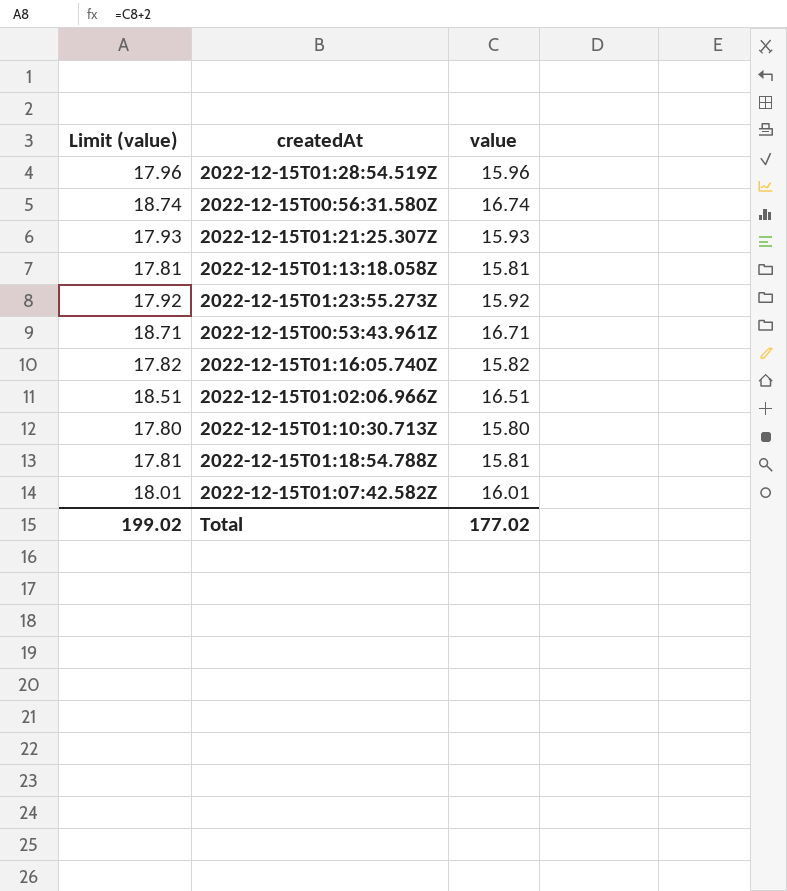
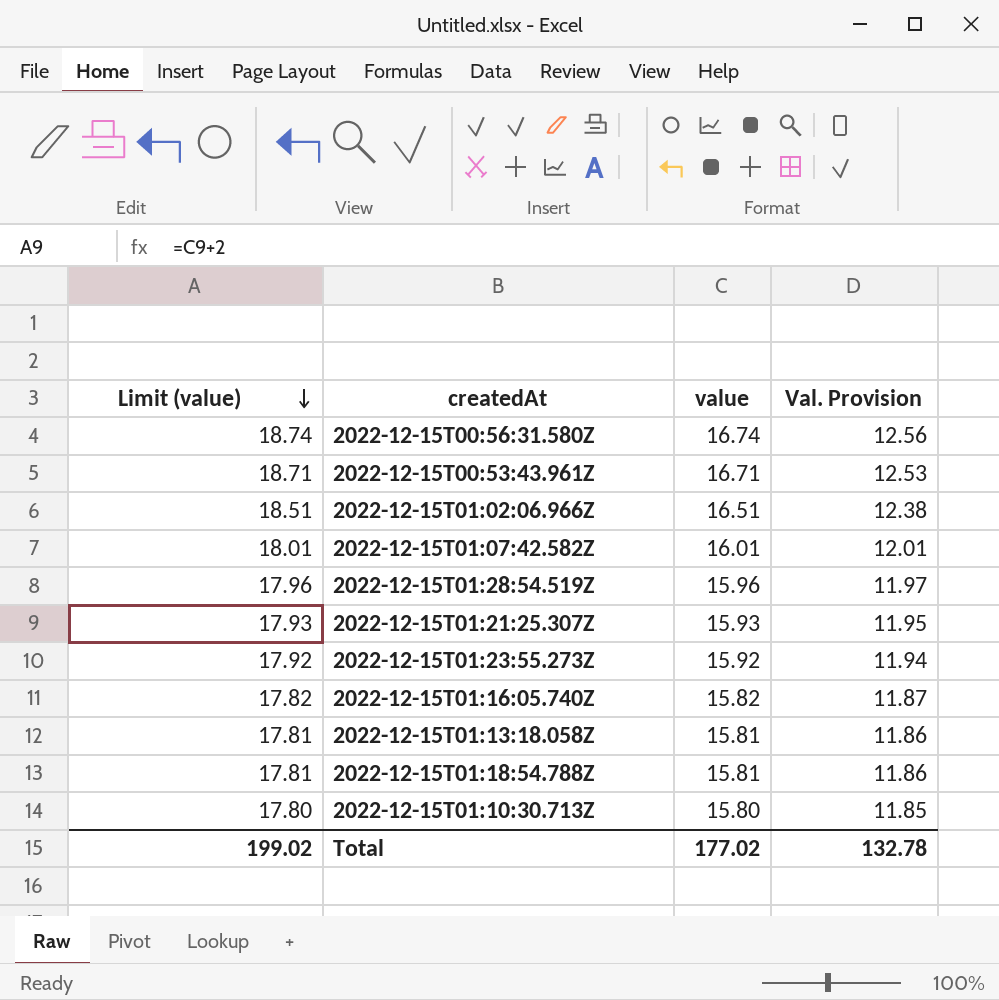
row order: none -> Limit (value) descending
column Val. Provision | formula: none -> [value] * 0.75

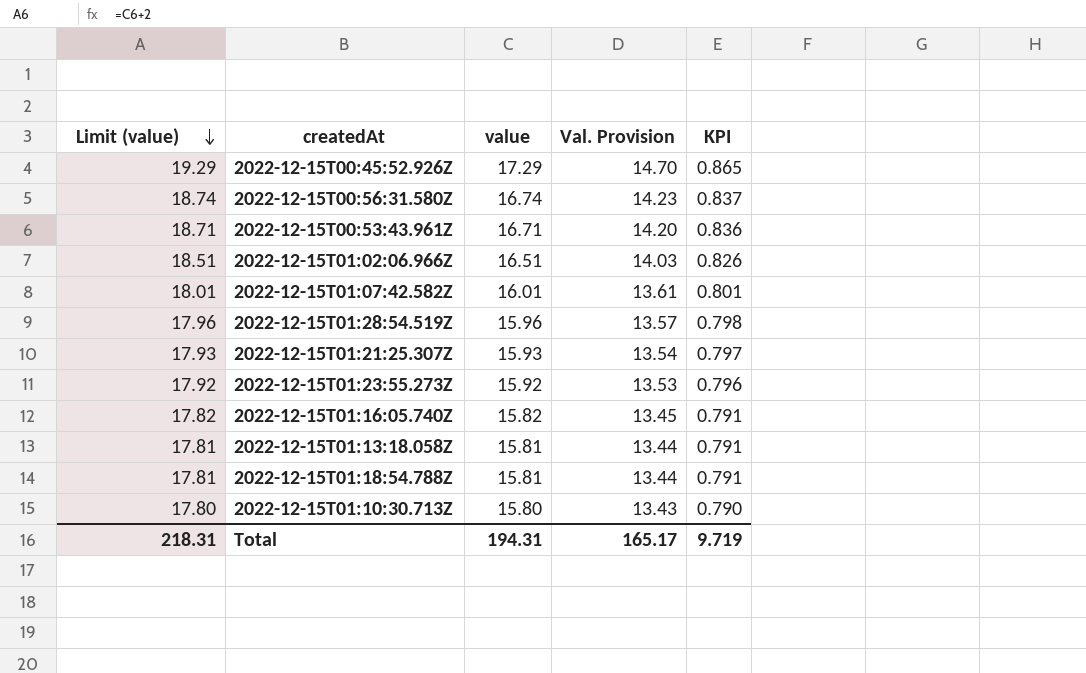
column Val. Provision | formula: [value] * 0.75 -> [value] * 0.85
column KPI | formula: none -> [value] * 0.05
row 2022-12-15T00:45:52.926Z: none -> 19.29 | 17.29 | 14.70 | 0.865
Total | Limit (value): 199.02 -> 218.31
Total | value: 177.02 -> 194.31
Total | Val. Provision: 132.78 -> 165.17

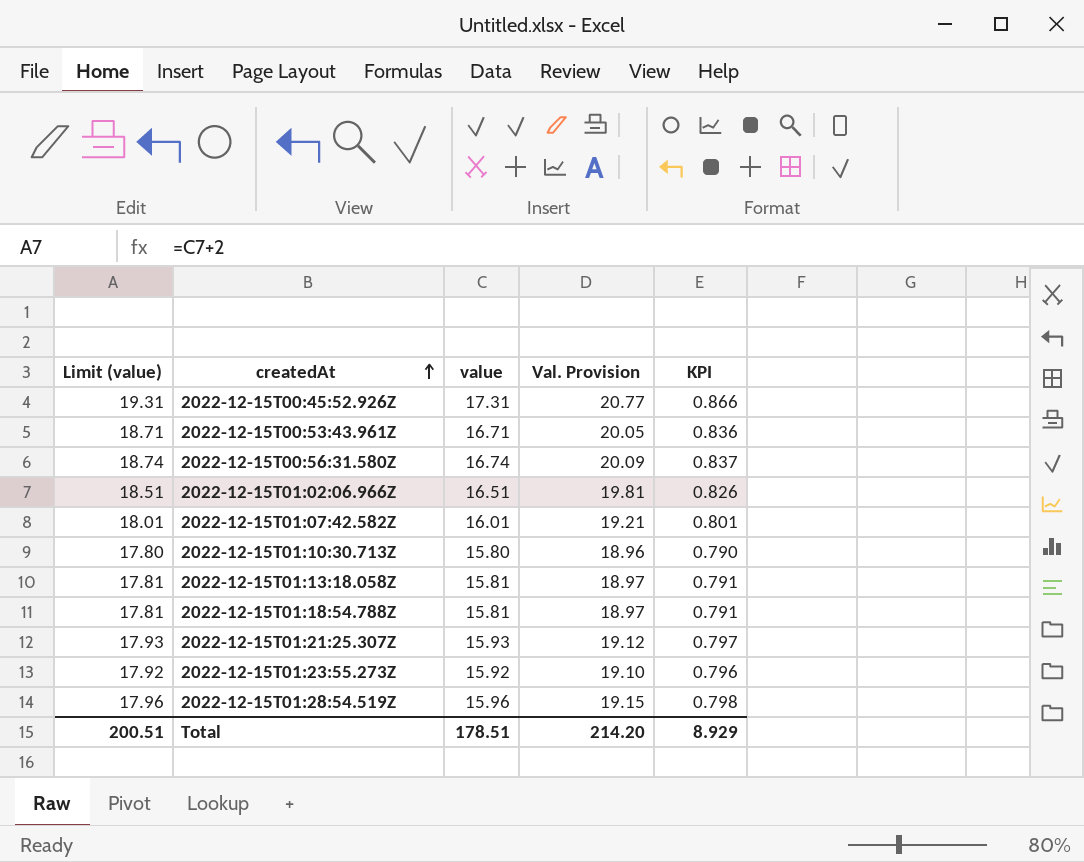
row order: Limit (value) descending -> createdAt ascending
column Val. Provision | formula: [value] * 0.85 -> [value] * 1.2
row 2022-12-15T01:16:05.740Z: 17.82 | 15.82 | 13.45 | 0.791 -> none
2022-12-15T00:45:52.926Z | Limit (value): 19.29 -> 19.31
2022-12-15T00:45:52.926Z | value: 17.29 -> 17.31
2022-12-15T00:45:52.926Z | KPI: 0.865 -> 0.866
Total | Limit (value): 218.31 -> 200.51
Total | value: 194.31 -> 178.51
Total | Val. Provision: 165.17 -> 214.20
Total | KPI: 9.719 -> 8.929

